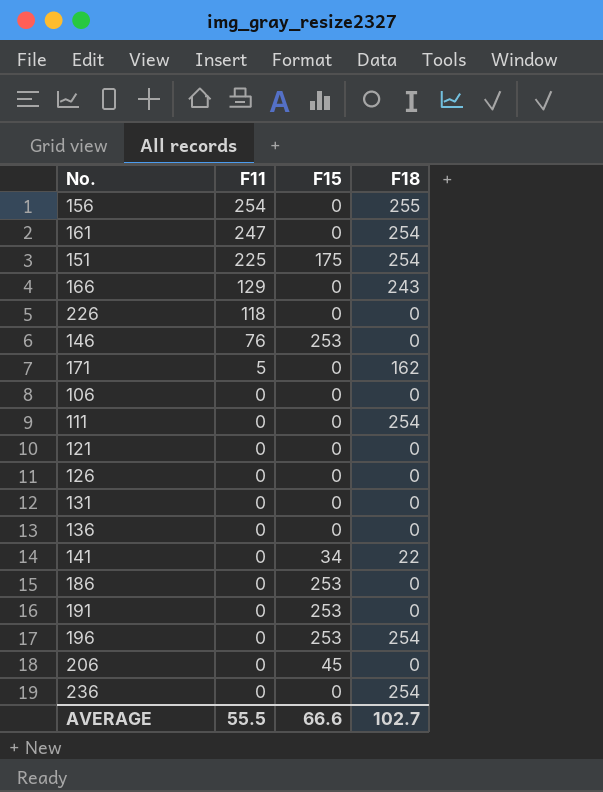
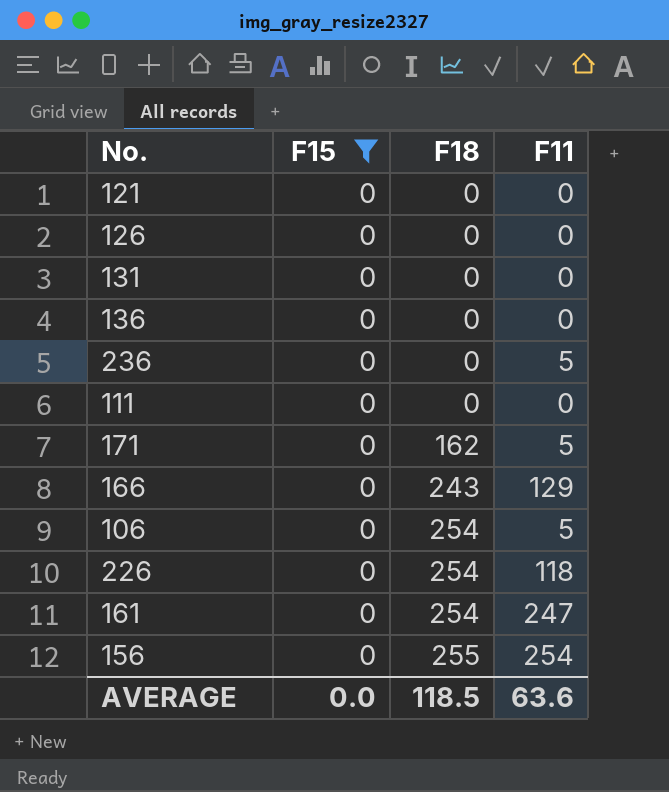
filter: none -> F15 = 0
row order: F11 descending -> F18 ascending
column F11 | position: 2 -> 4
236 | F18: 254 -> 0
236 | F11: 0 -> 5
111 | F18: 254 -> 0
106 | F18: 0 -> 254
106 | F11: 0 -> 5
226 | F18: 0 -> 254
AVERAGE | F15: 66.6 -> 0.0
AVERAGE | F18: 102.7 -> 118.5
AVERAGE | F11: 55.5 -> 63.6

